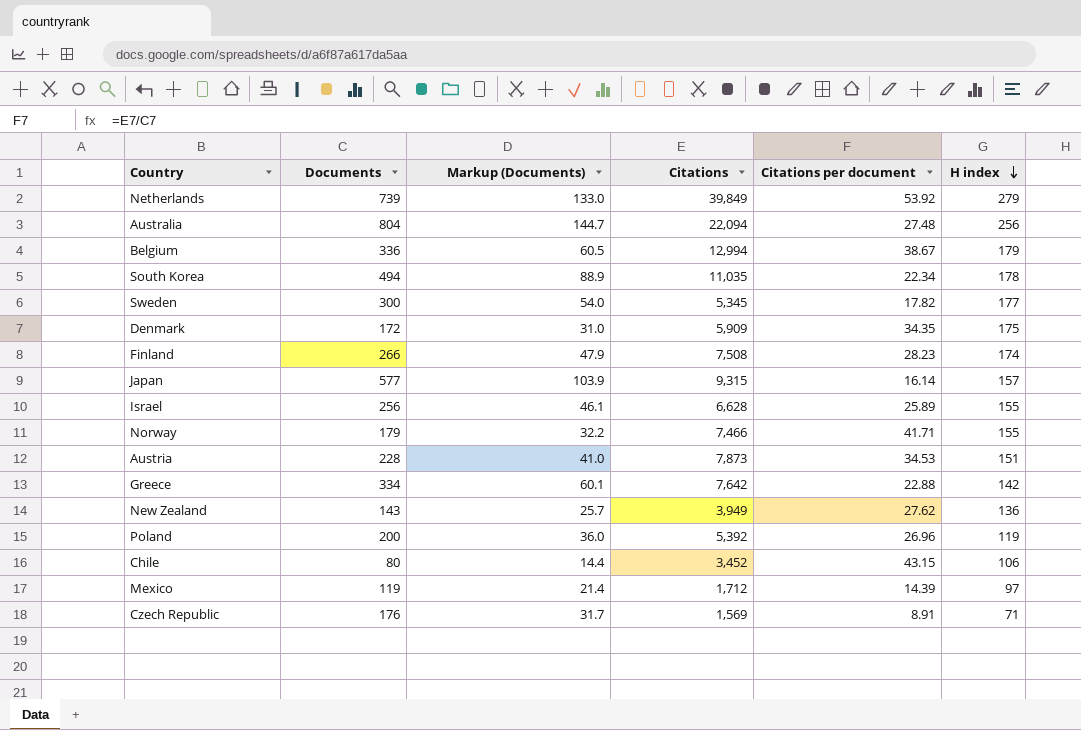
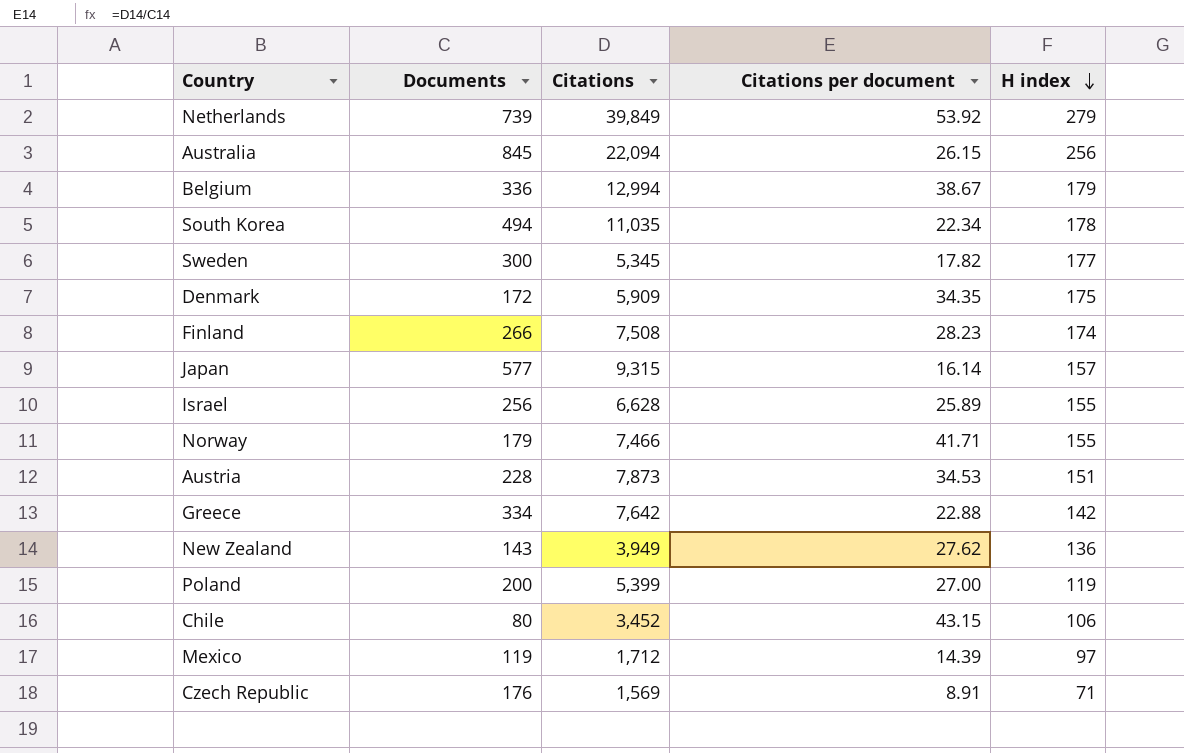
column Markup (Documents) | formula: [Documents] * 0.18 -> none
Australia | Documents: 804 -> 845
Australia | Citations per document: 27.48 -> 26.15
Poland | Citations: 5,392 -> 5,399
Poland | Citations per document: 26.96 -> 27.00

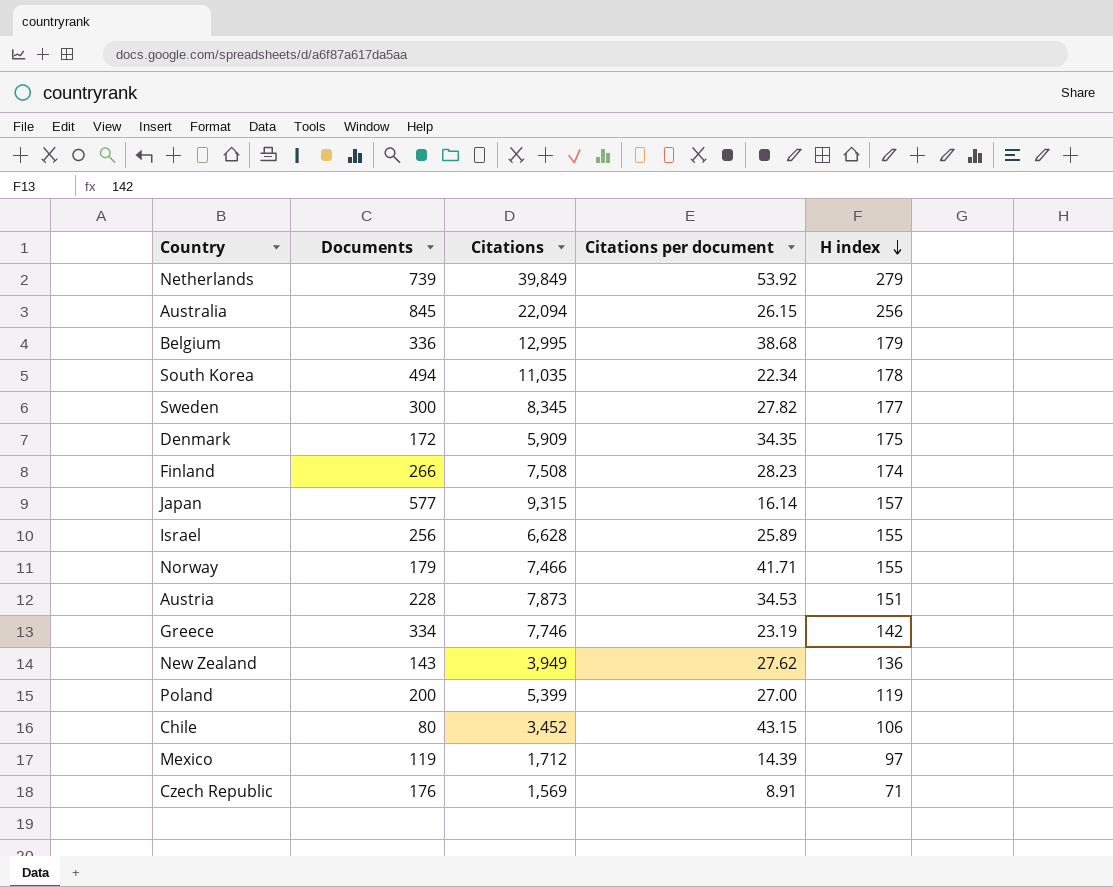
Belgium | Citations: 12,994 -> 12,995
Belgium | Citations per document: 38.67 -> 38.68
Sweden | Citations: 5,345 -> 8,345
Sweden | Citations per document: 17.82 -> 27.82
Greece | Citations: 7,642 -> 7,746
Greece | Citations per document: 22.88 -> 23.19

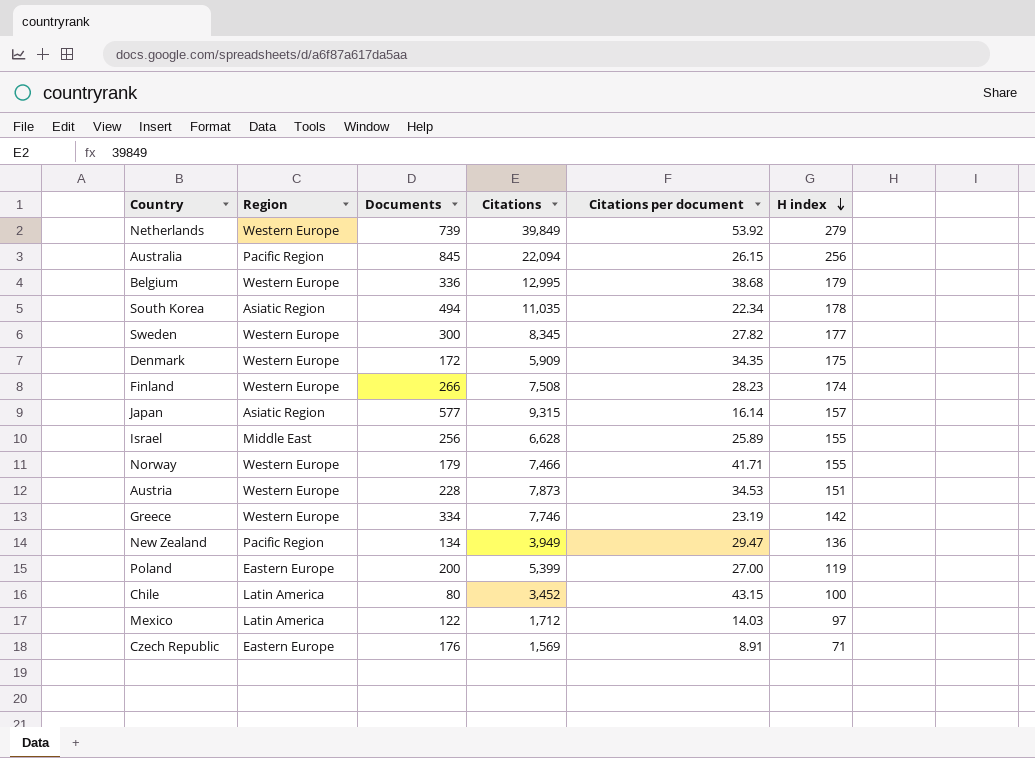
column Region | position: none -> 2
New Zealand | Documents: 143 -> 134
New Zealand | Citations per document: 27.62 -> 29.47
Chile | H index: 106 -> 100
Mexico | Documents: 119 -> 122
Mexico | Citations per document: 14.39 -> 14.03

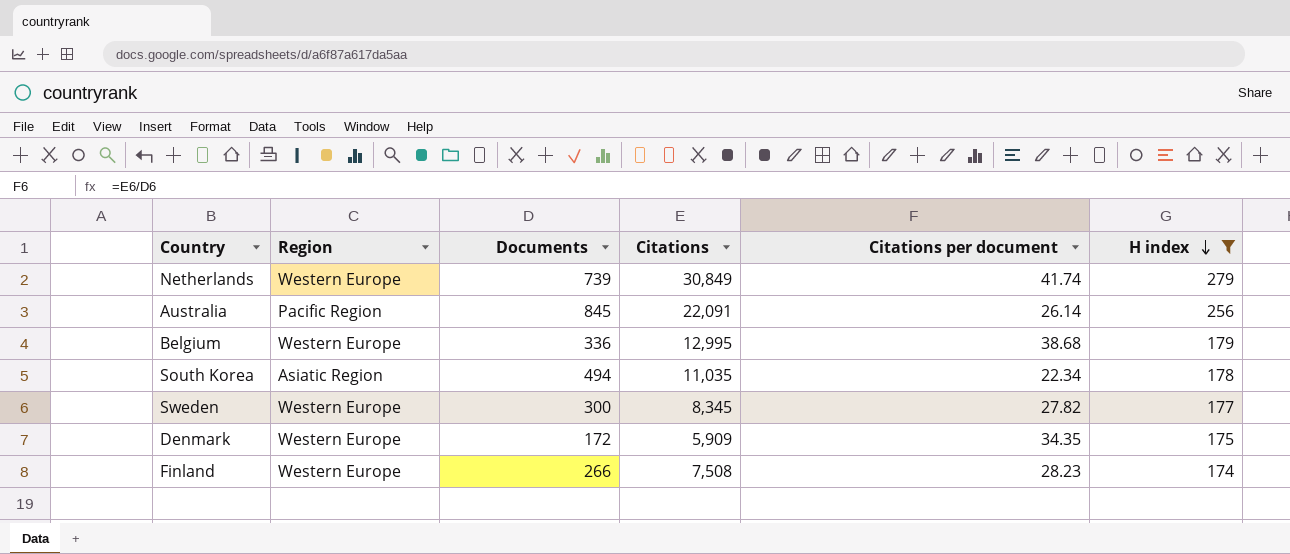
filter: none -> H index >= 174
Netherlands | Citations: 39,849 -> 30,849
Netherlands | Citations per document: 53.92 -> 41.74
Australia | Citations: 22,094 -> 22,091
Australia | Citations per document: 26.15 -> 26.14

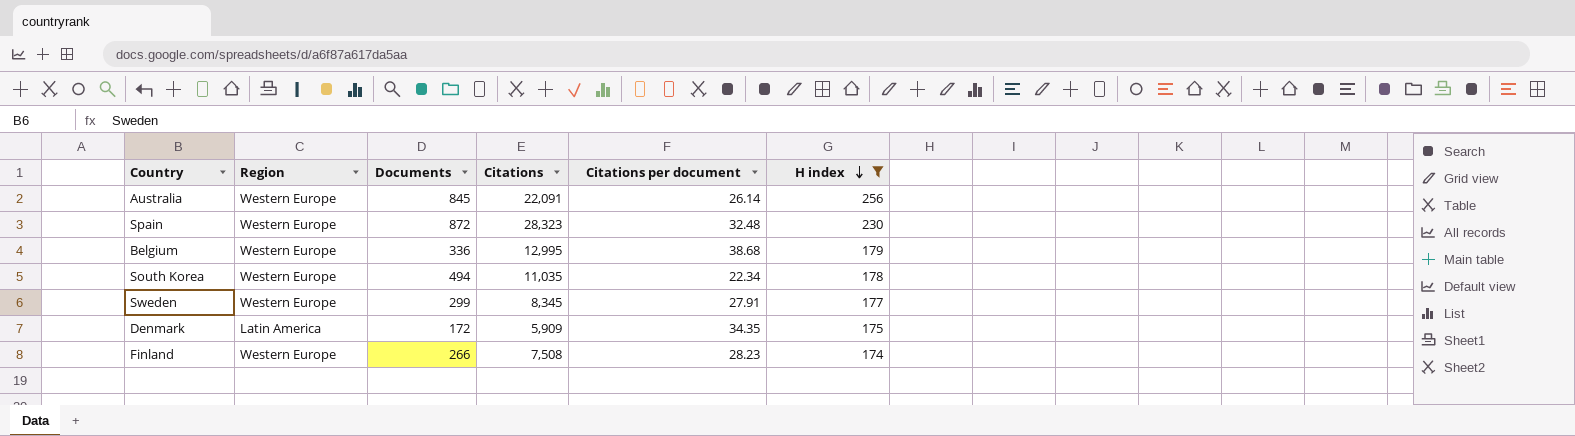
row Netherlands: Western Europe | 739 | 30,849 | 41.74 | 279 -> none
Australia | Region: Pacific Region -> Western Europe
row Spain: none -> Western Europe | 872 | 28,323 | 32.48 | 230
South Korea | Region: Asiatic Region -> Western Europe
Sweden | Documents: 300 -> 299
Sweden | Citations per document: 27.82 -> 27.91
Denmark | Region: Western Europe -> Latin America

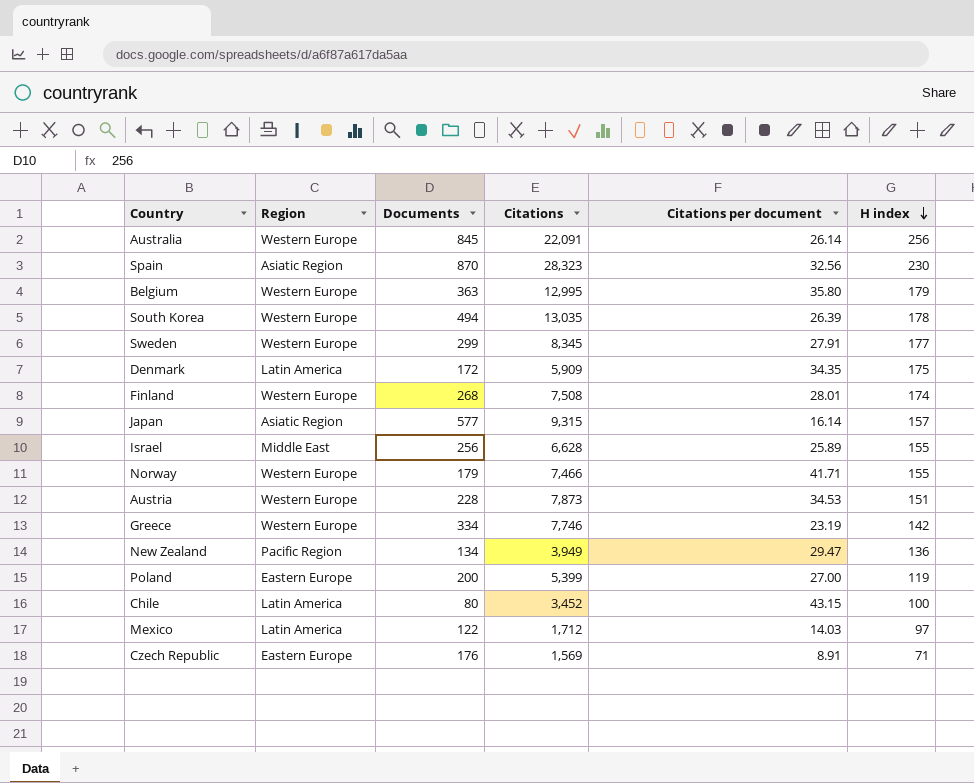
filter: H index >= 174 -> none
Spain | Region: Western Europe -> Asiatic Region
Spain | Documents: 872 -> 870
Spain | Citations per document: 32.48 -> 32.56
Belgium | Documents: 336 -> 363
Belgium | Citations per document: 38.68 -> 35.80
South Korea | Citations: 11,035 -> 13,035
South Korea | Citations per document: 22.34 -> 26.39
Finland | Documents: 266 -> 268
Finland | Citations per document: 28.23 -> 28.01

